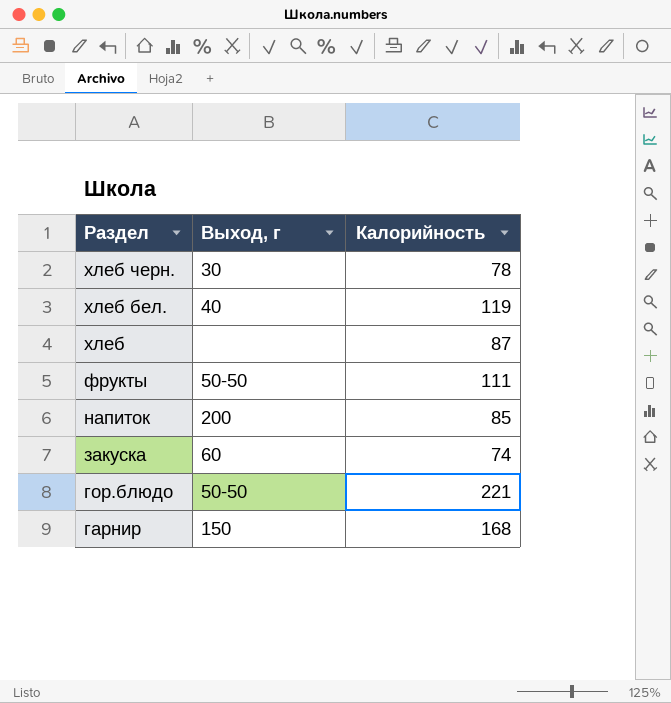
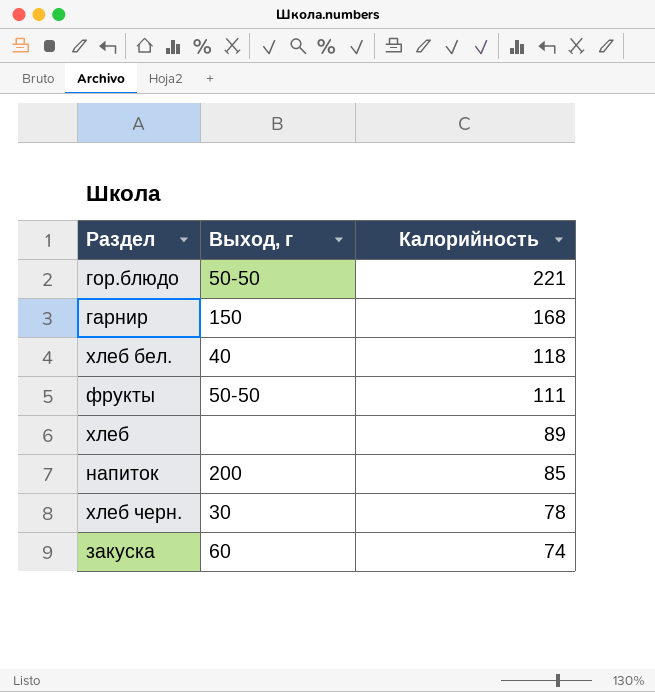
row order: Раздел descending -> Калорийность descending
хлеб бел. | Калорийность: 119 -> 118
хлеб | Калорийность: 87 -> 89

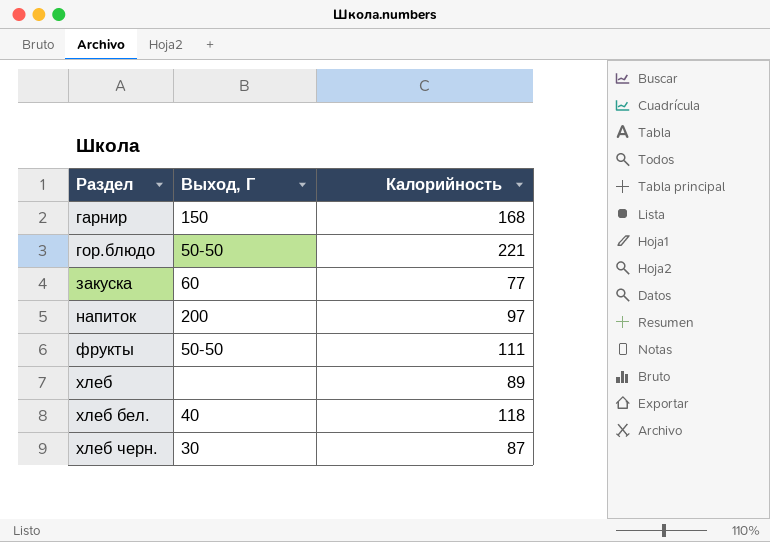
row order: Калорийность descending -> Раздел ascending
column name: Выход, г -> Выход, Г
закуска | Калорийность: 74 -> 77
напиток | Калорийность: 85 -> 97
хлеб черн. | Калорийность: 78 -> 87

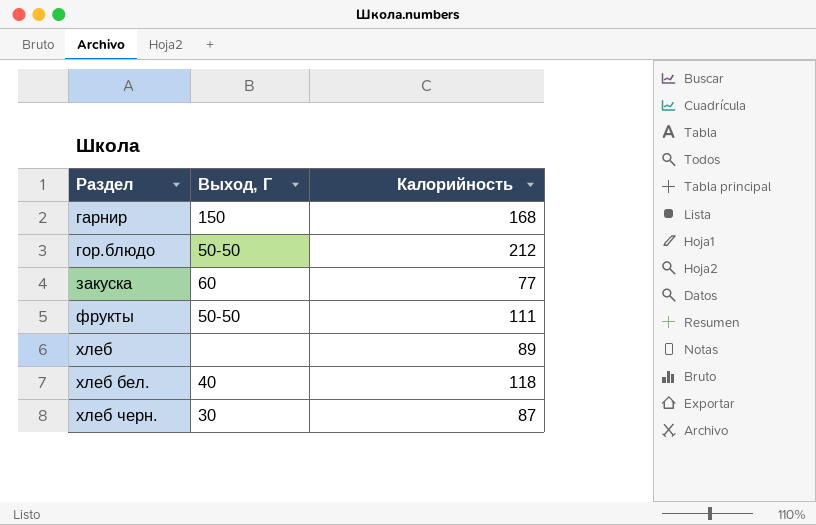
row напиток: 200 | 97 -> none
гор.блюдо | Калорийность: 221 -> 212

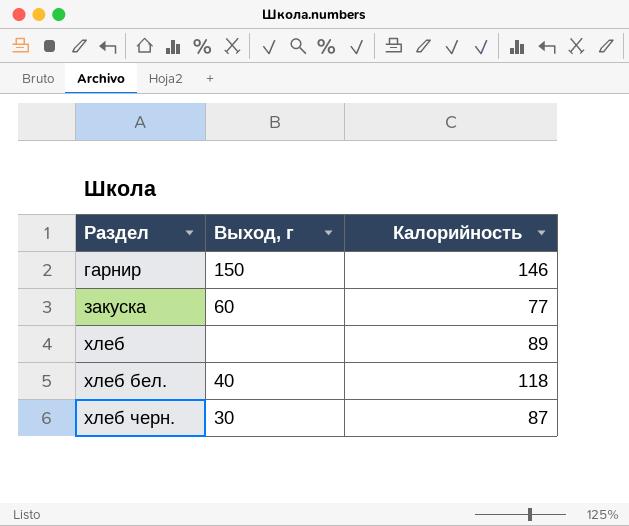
column name: Выход, Г -> Выход, г
row гор.блюдо: 50-50 | 212 -> none
row фрукты: 50-50 | 111 -> none
гарнир | Калорийность: 168 -> 146

